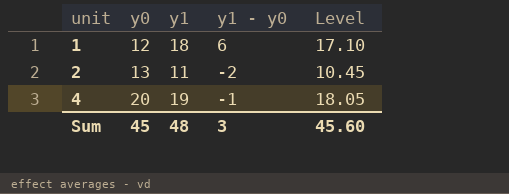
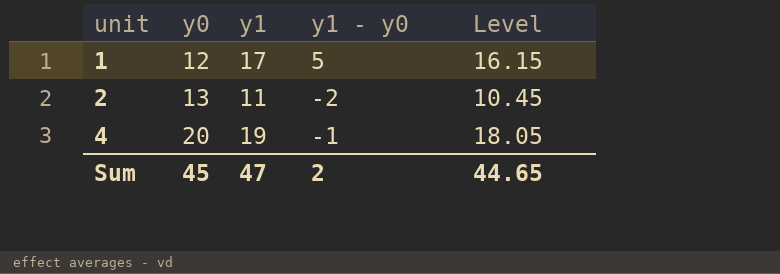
1 | y1: 18 -> 17
1 | y1 - y0: 6 -> 5
1 | Level: 17.10 -> 16.15
Sum | y1: 48 -> 47
Sum | y1 - y0: 3 -> 2
Sum | Level: 45.60 -> 44.65

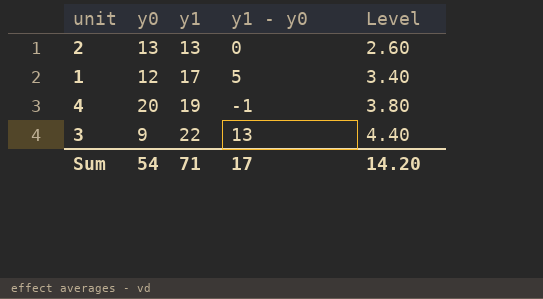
row order: unit ascending -> y1 ascending
column Level | formula: [y1] * 0.95 -> [y1] * 0.2
2 | y1: 11 -> 13
2 | y1 - y0: -2 -> 0
row 3: none -> 9 | 22 | 13 | 4.40
Sum | y0: 45 -> 54
Sum | y1: 47 -> 71
Sum | y1 - y0: 2 -> 17
Sum | Level: 44.65 -> 14.20

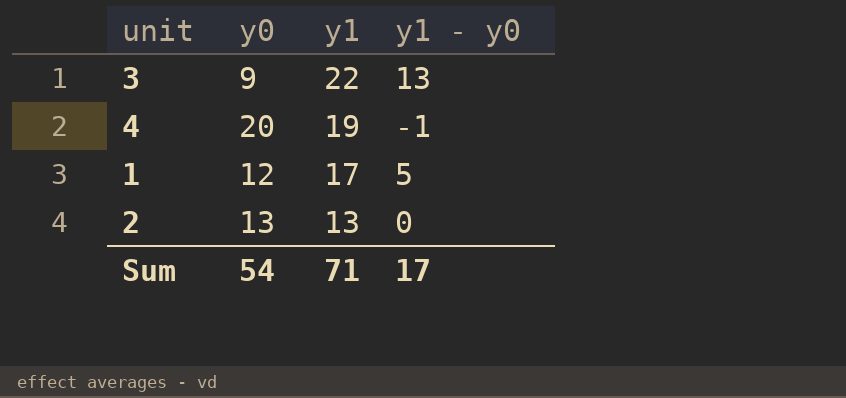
row order: y1 ascending -> y1 descending
column Level | formula: [y1] * 0.2 -> none

